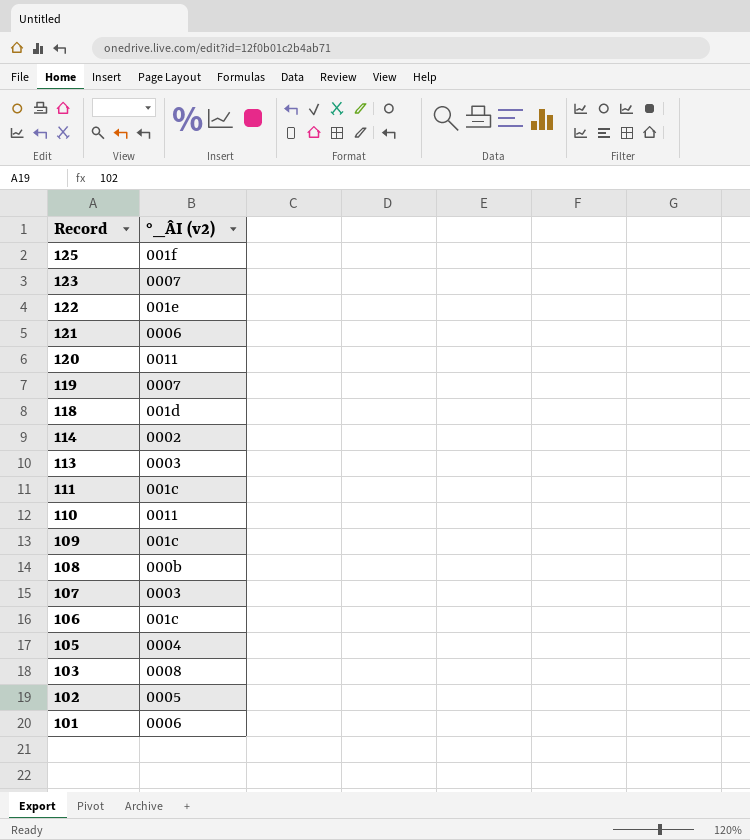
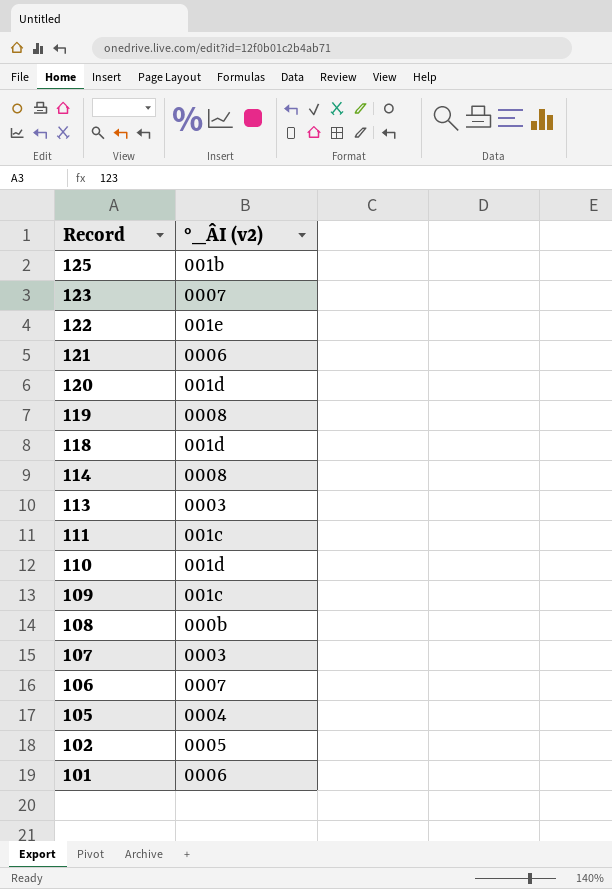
row 103: 0008 -> none
125 | °_ÂI (v2): 001f -> 001b
120 | °_ÂI (v2): 0011 -> 001d
119 | °_ÂI (v2): 0007 -> 0008
114 | °_ÂI (v2): 0002 -> 0008
110 | °_ÂI (v2): 0011 -> 001d
106 | °_ÂI (v2): 001c -> 0007

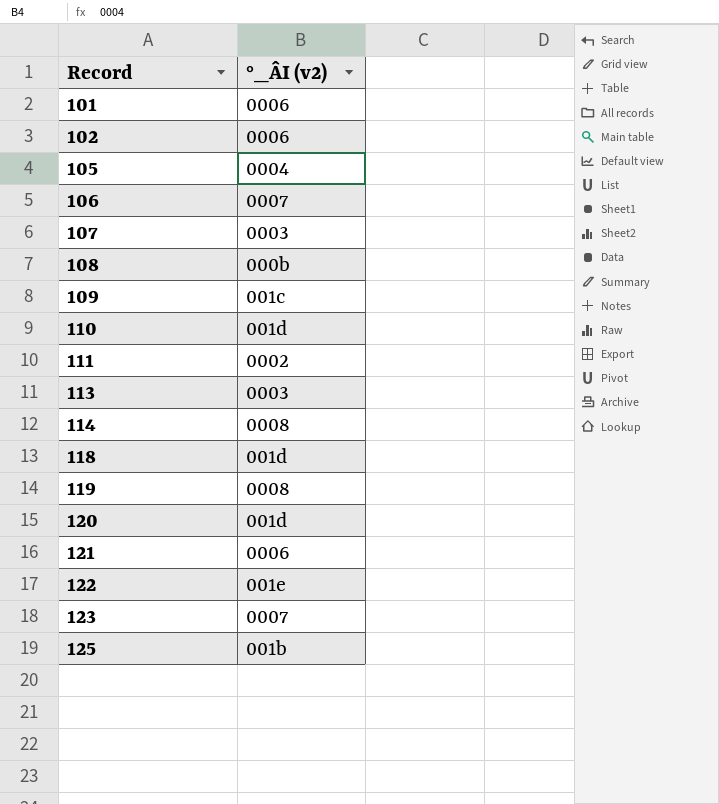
row order: Record descending -> Record ascending
102 | °_ÂI (v2): 0005 -> 0006
111 | °_ÂI (v2): 001c -> 0002

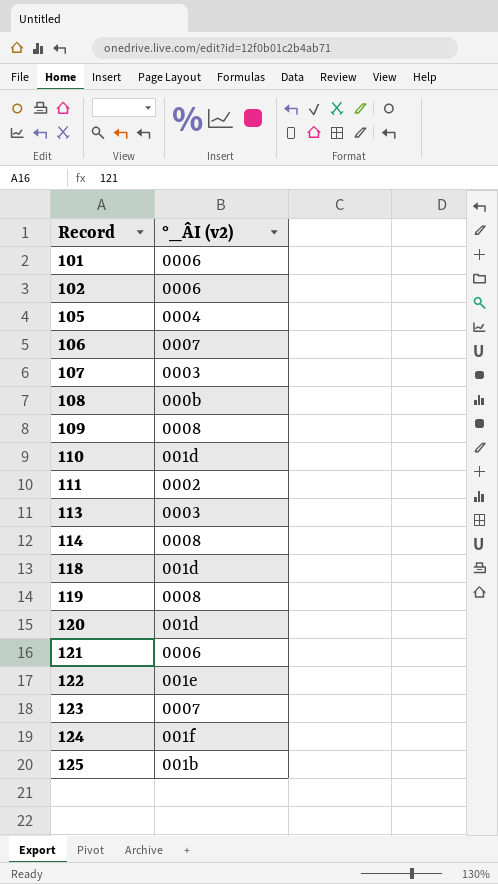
109 | °_ÂI (v2): 001c -> 0008
row 124: none -> 001f

